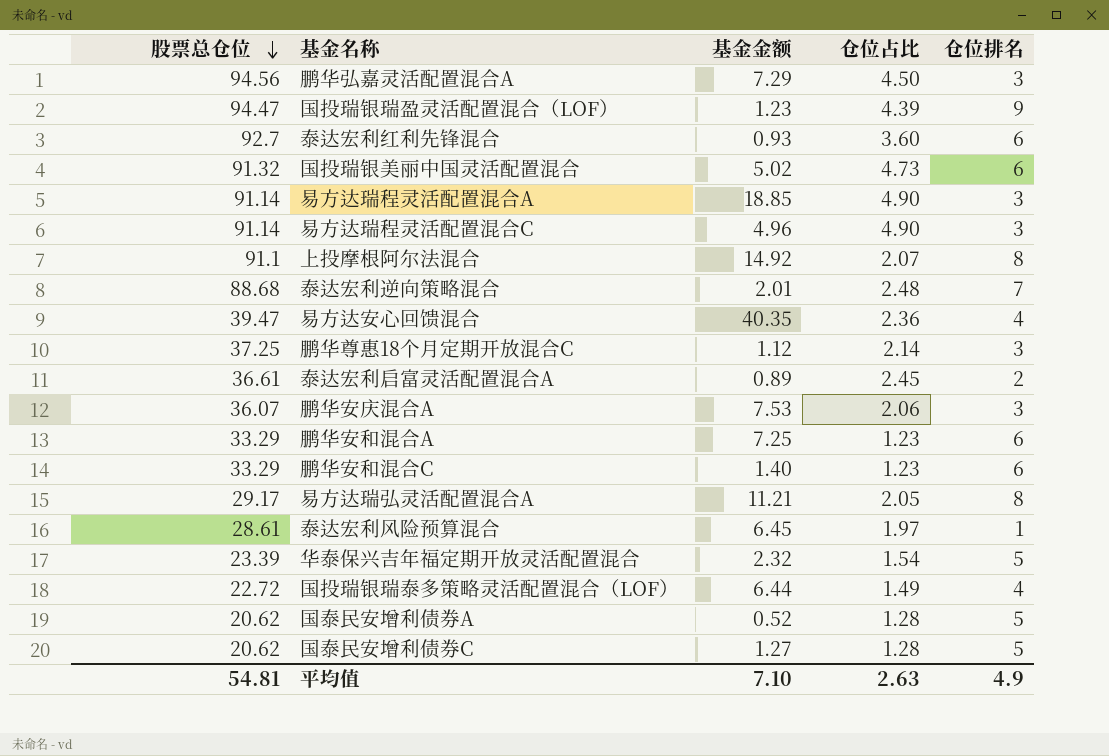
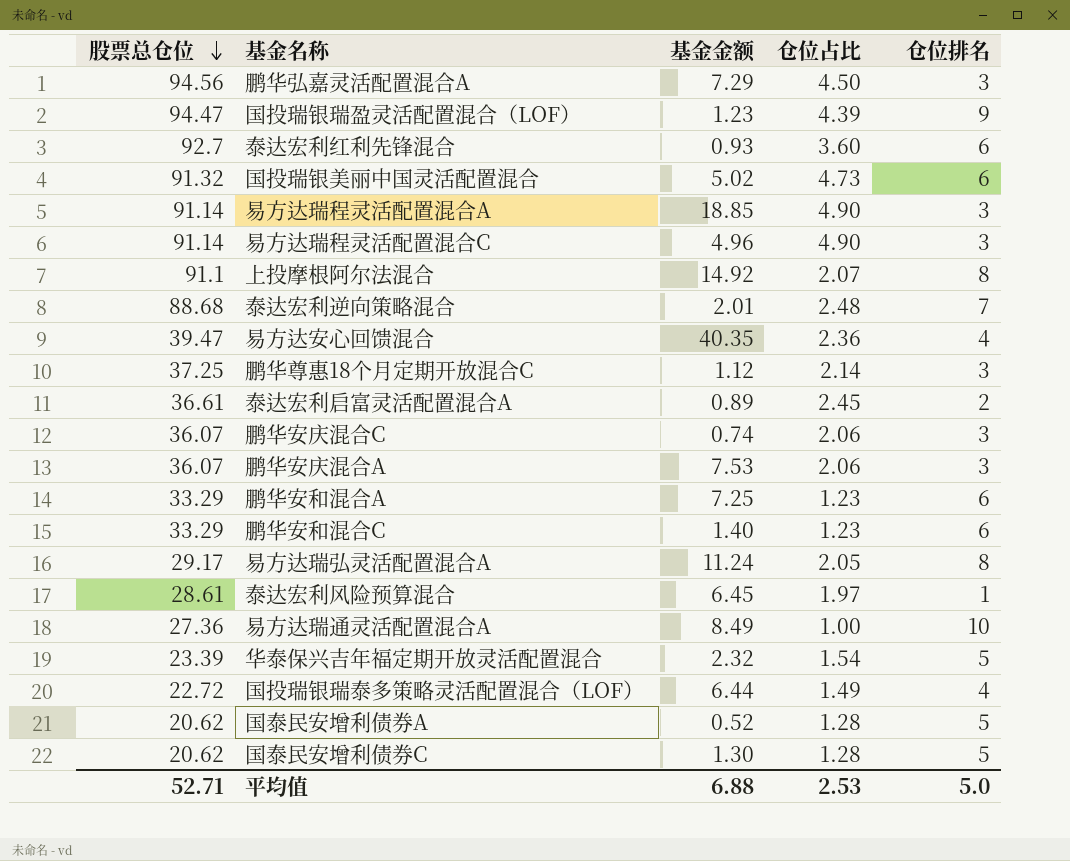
row 鹏华安庆混合C: none -> 36.07 | 0.74 | 2.06 | 3
易方达瑞弘灵活配置混合A | 基金金额: 11.21 -> 11.24
row 易方达瑞通灵活配置混合A: none -> 27.36 | 8.49 | 1.00 | 10
国泰民安增利债券C | 基金金额: 1.27 -> 1.30
平均值 | 股票总仓位: 54.81 -> 52.71
平均值 | 基金金额: 7.10 -> 6.88
平均值 | 仓位占比: 2.63 -> 2.53
平均值 | 仓位排名: 4.9 -> 5.0

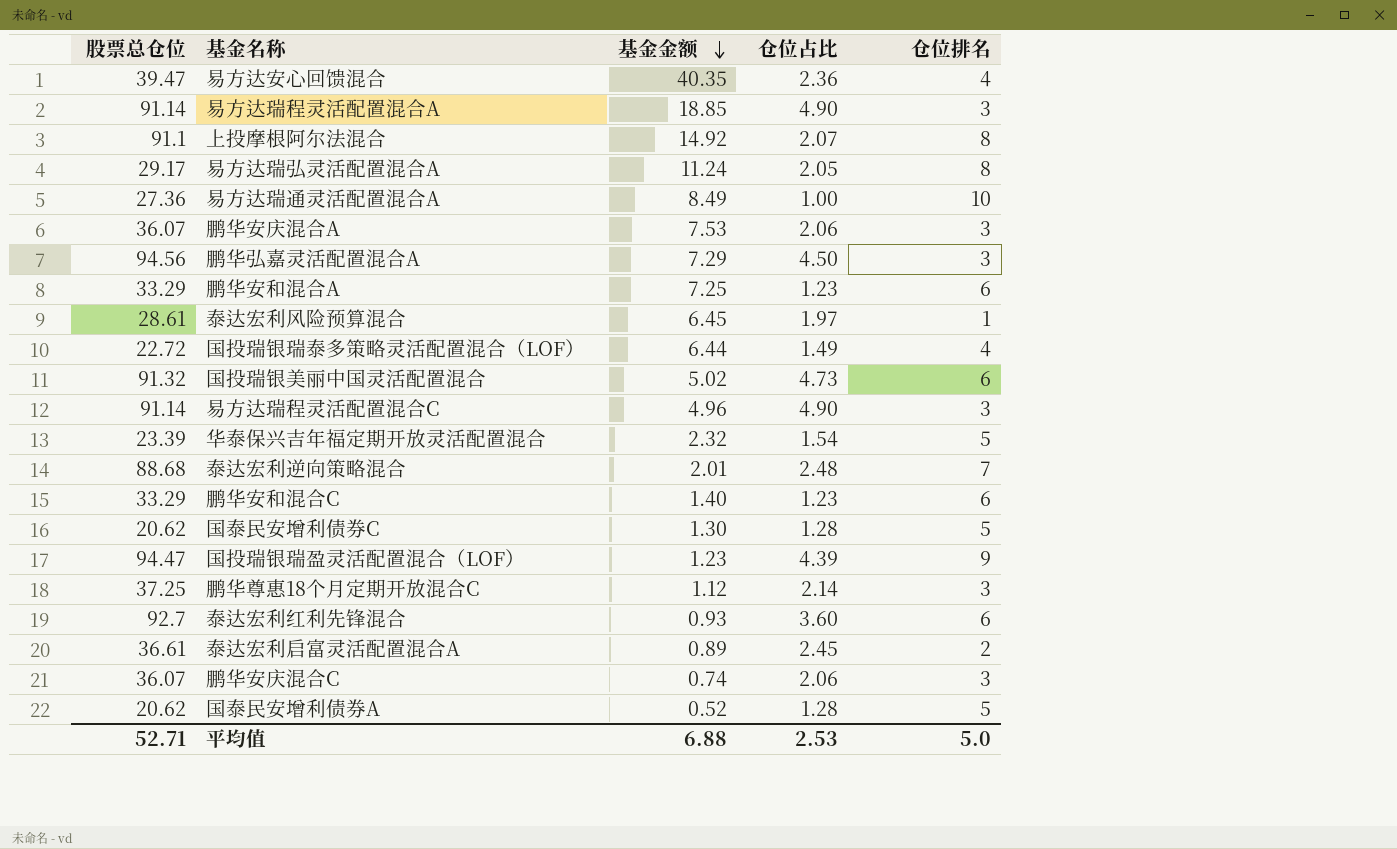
row order: 股票总仓位 descending -> 基金金额 descending

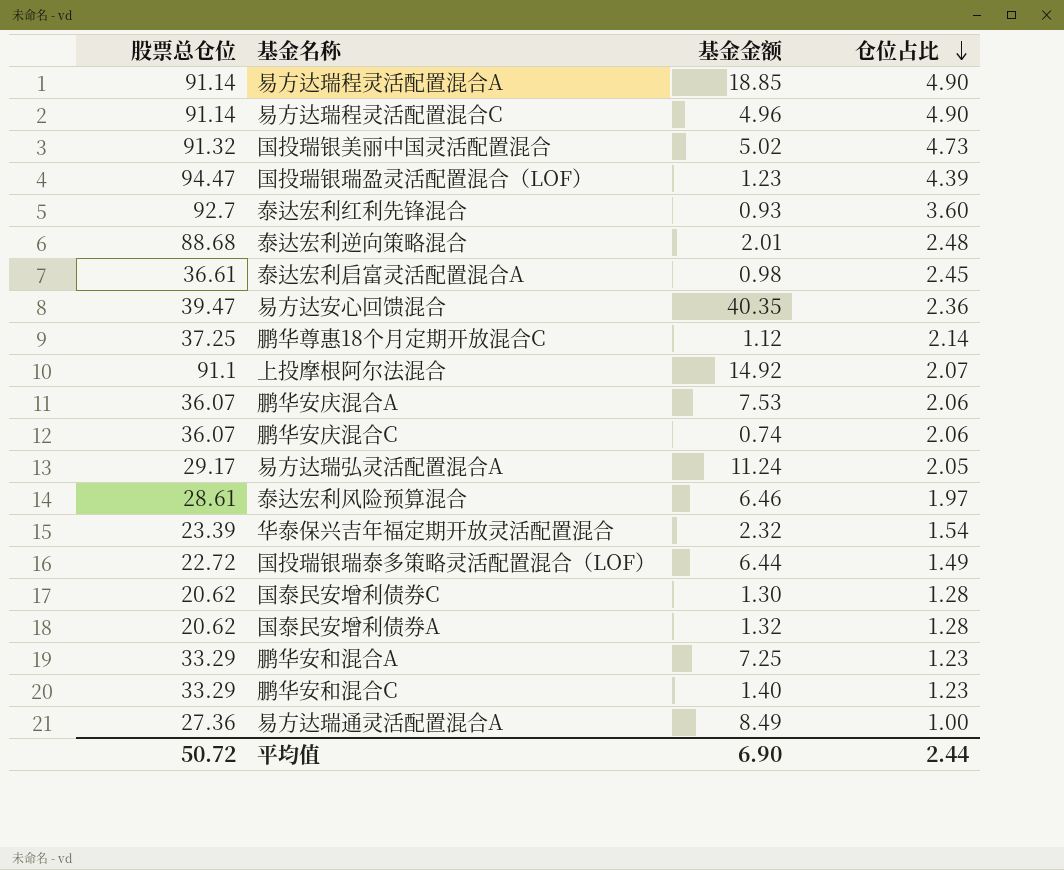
row order: 基金金额 descending -> 仓位占比 descending
column 仓位排名 | position: 5 -> none
row 鹏华弘嘉灵活配置混合A: 94.56 | 7.29 | 4.50 | 3 -> none
泰达宏利启富灵活配置混合A | 基金金额: 0.89 -> 0.98
泰达宏利风险预算混合 | 基金金额: 6.45 -> 6.46
国泰民安增利债券A | 基金金额: 0.52 -> 1.32
平均值 | 股票总仓位: 52.71 -> 50.72
平均值 | 基金金额: 6.88 -> 6.90
平均值 | 仓位占比: 2.53 -> 2.44

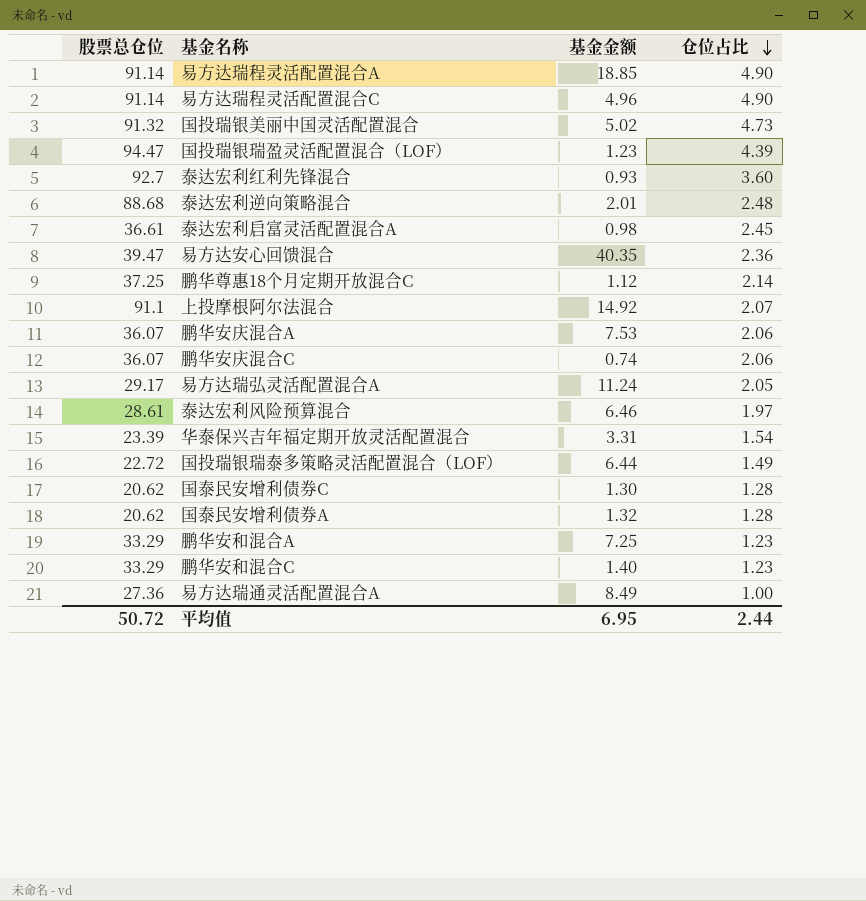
华泰保兴吉年福定期开放灵活配置混合 | 基金金额: 2.32 -> 3.31
平均值 | 基金金额: 6.90 -> 6.95

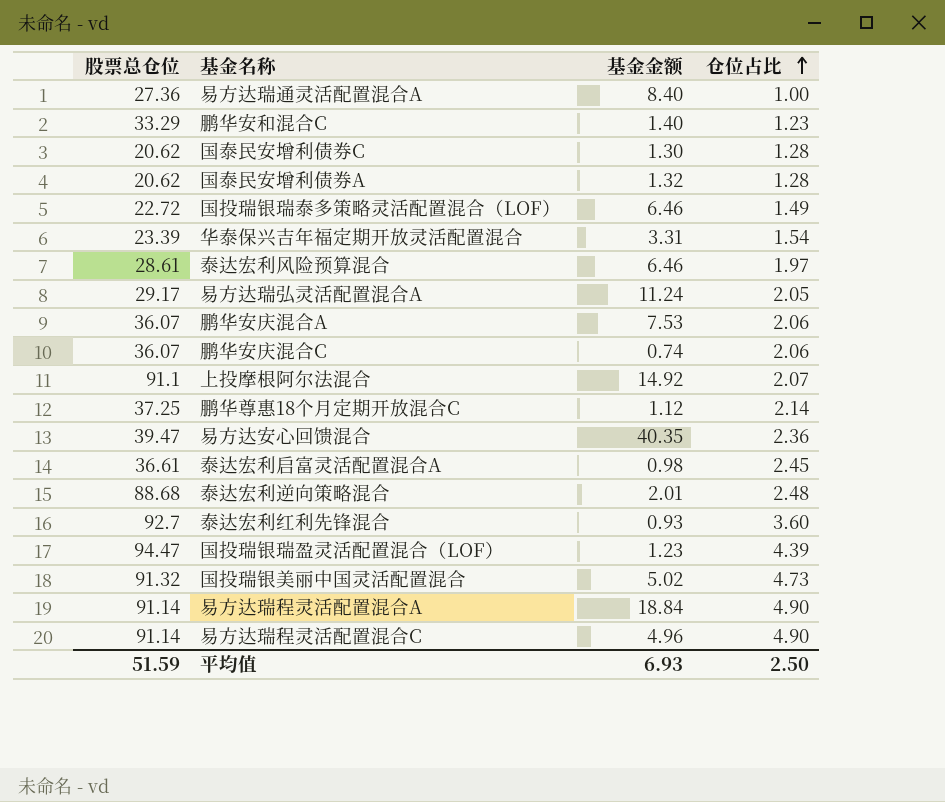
row order: 仓位占比 descending -> 仓位占比 ascending
row 鹏华安和混合A: 33.29 | 7.25 | 1.23 -> none
易方达瑞通灵活配置混合A | 基金金额: 8.49 -> 8.40
国投瑞银瑞泰多策略灵活配置混合（LOF） | 基金金额: 6.44 -> 6.46
易方达瑞程灵活配置混合A | 基金金额: 18.85 -> 18.84
平均值 | 股票总仓位: 50.72 -> 51.59
平均值 | 基金金额: 6.95 -> 6.93
平均值 | 仓位占比: 2.44 -> 2.50

